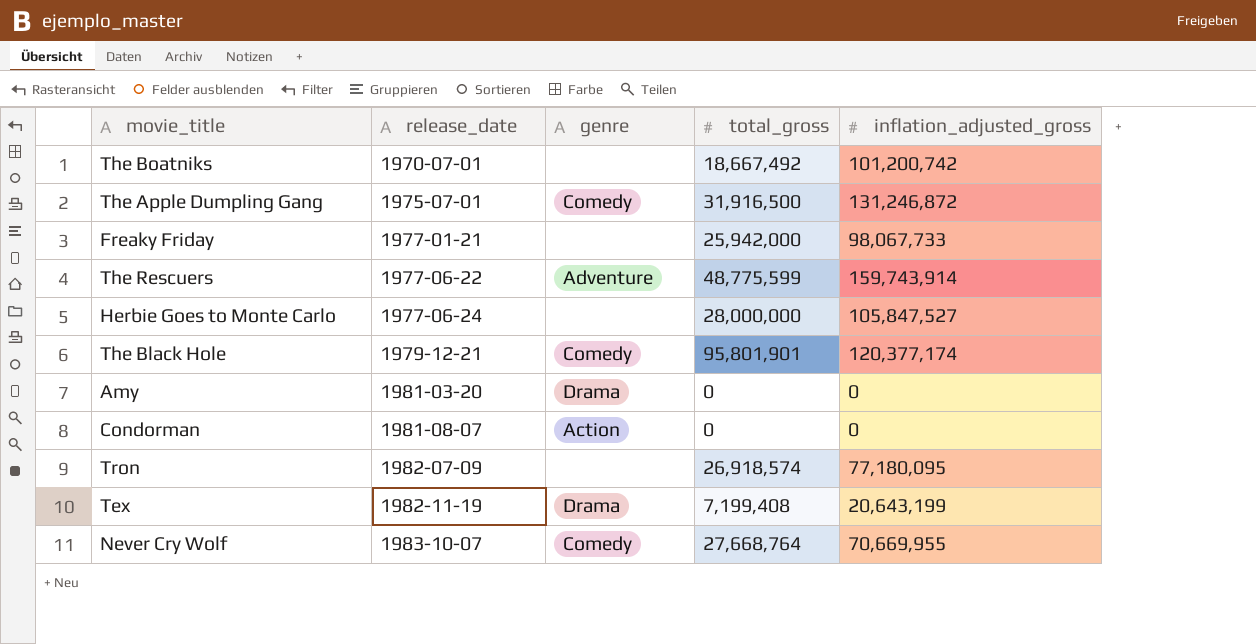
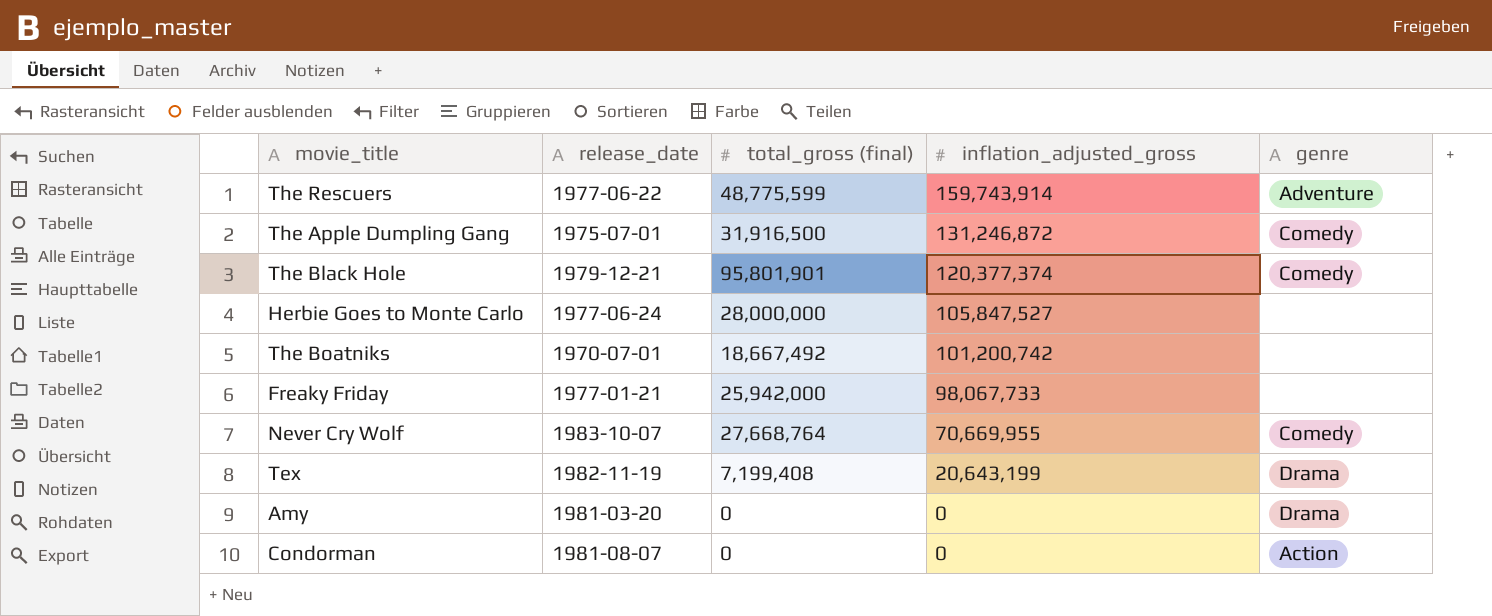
row order: release_date ascending -> inflation_adjusted_gross descending
column name: total_gross -> total_gross (final)
column genre | position: 3 -> 5
row Tron: 1982-07-09 | none | 26,918,574 | 77,180,095 -> none
The Black Hole | inflation_adjusted_gross: 120,377,174 -> 120,377,374

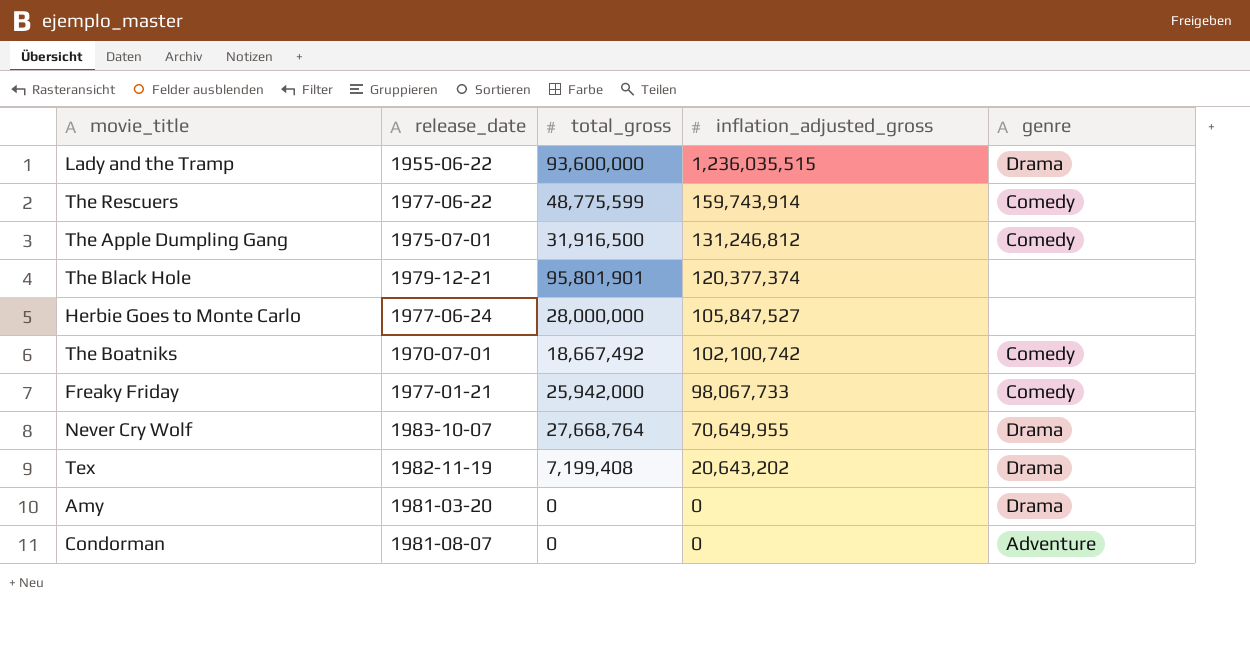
column name: total_gross (final) -> total_gross
row Lady and the Tramp: none -> 1955-06-22 | 93,600,000 | 1,236,035,515 | Drama
The Rescuers | genre: Adventure -> Comedy
The Apple Dumpling Gang | inflation_adjusted_gross: 131,246,872 -> 131,246,812
The Black Hole | genre: Comedy -> none
The Boatniks | inflation_adjusted_gross: 101,200,742 -> 102,100,742
The Boatniks | genre: none -> Comedy
Freaky Friday | genre: none -> Comedy
Never Cry Wolf | inflation_adjusted_gross: 70,669,955 -> 70,649,955
Never Cry Wolf | genre: Comedy -> Drama
Tex | inflation_adjusted_gross: 20,643,199 -> 20,643,202
Condorman | genre: Action -> Adventure

